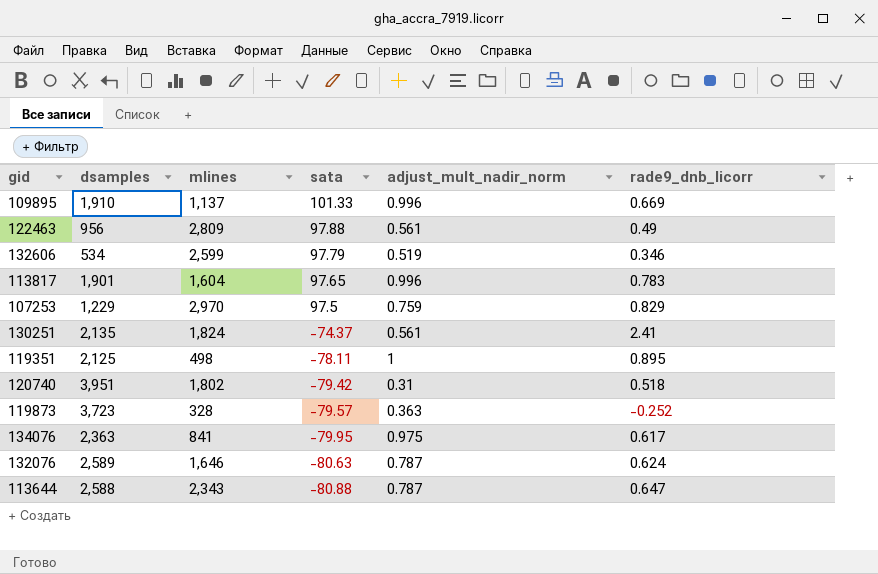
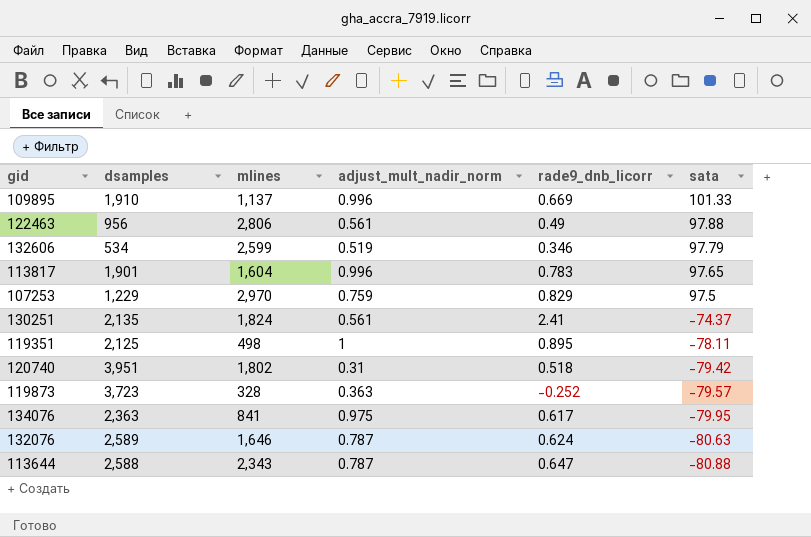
column sata | position: 4 -> 6
122463 | mlines: 2,809 -> 2,806

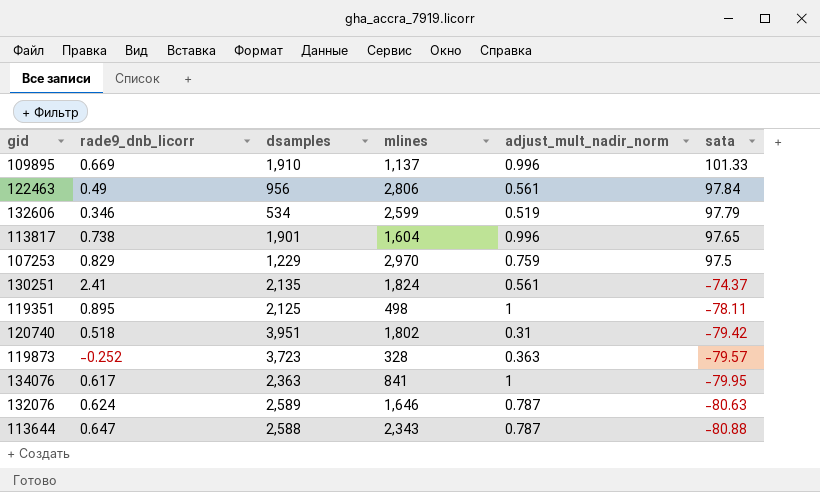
column rade9_dnb_licorr | position: 5 -> 2
122463 | sata: 97.88 -> 97.84
113817 | rade9_dnb_licorr: 0.783 -> 0.738
134076 | adjust_mult_nadir_norm: 0.975 -> 1

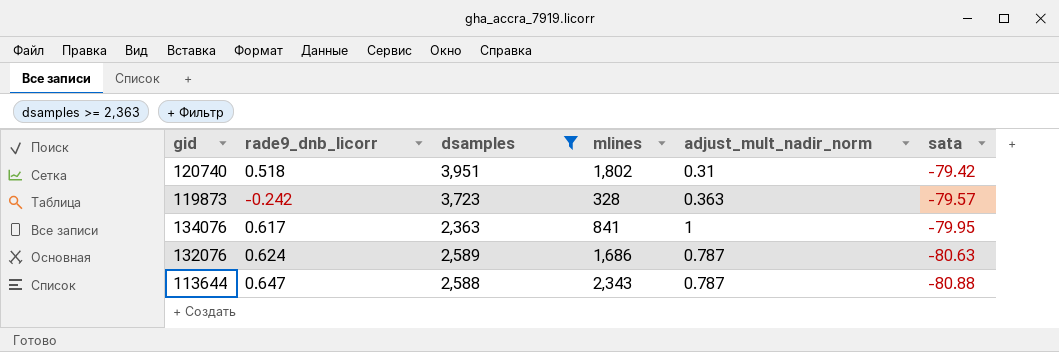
filter: none -> dsamples >= 2,363
119873 | rade9_dnb_licorr: -0.252 -> -0.242
132076 | mlines: 1,646 -> 1,686

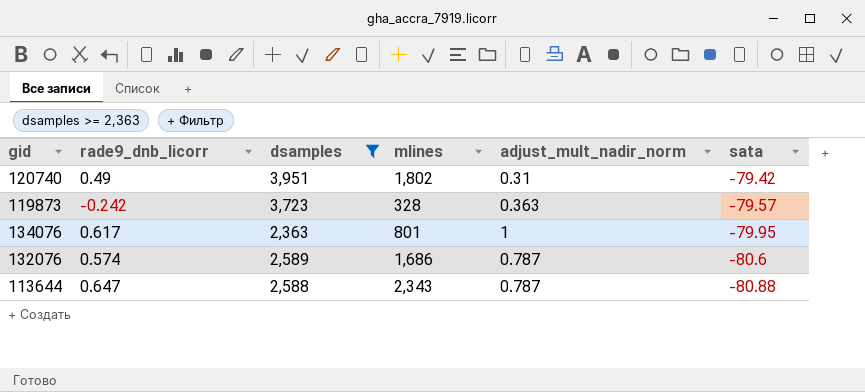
120740 | rade9_dnb_licorr: 0.518 -> 0.49
134076 | mlines: 841 -> 801
132076 | rade9_dnb_licorr: 0.624 -> 0.574
132076 | sata: -80.63 -> -80.6

